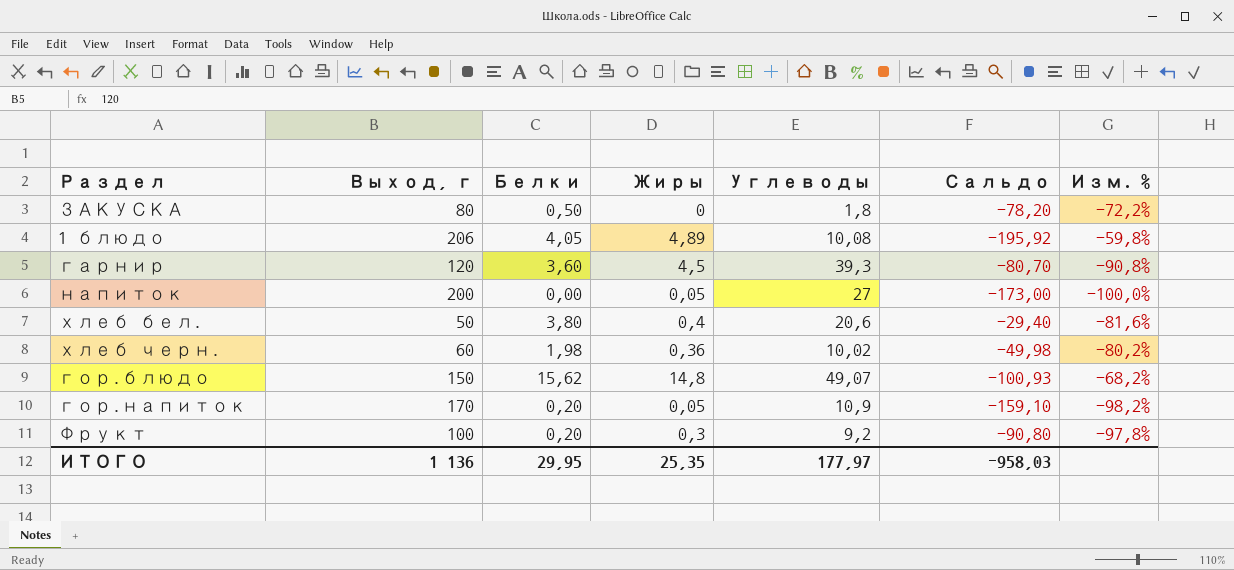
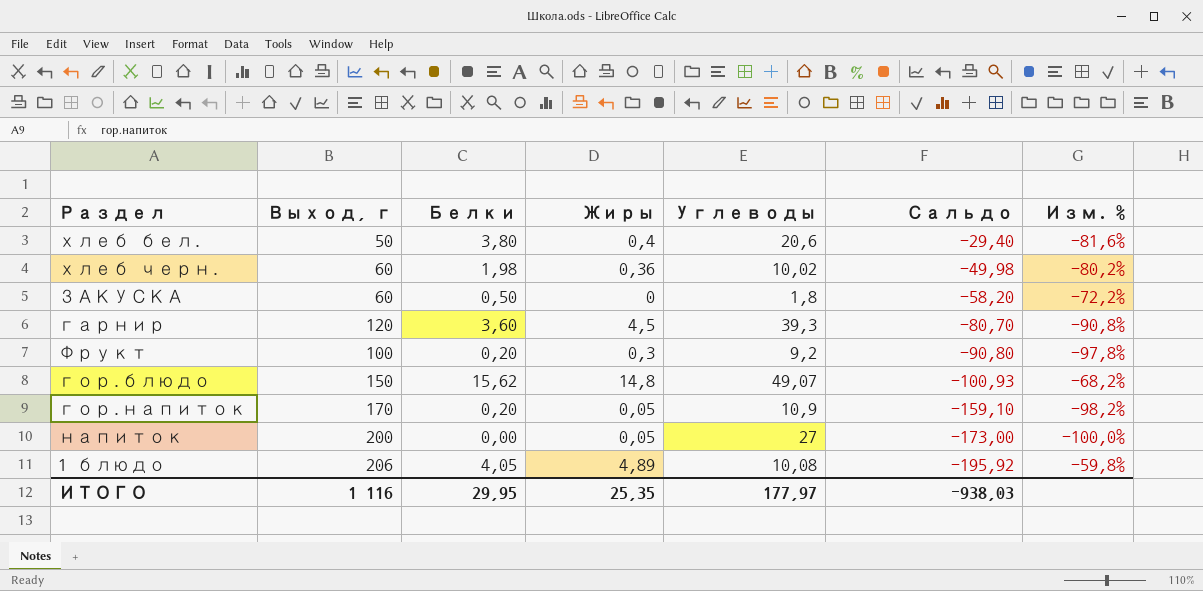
row order: none -> Сальдо descending
ЗАКУСКА | Выход, г: 80 -> 60
ЗАКУСКА | Сальдо: -78,20 -> -58,20
ИТОГО | Выход, г: 1 136 -> 1 116
ИТОГО | Сальдо: -958,03 -> -938,03

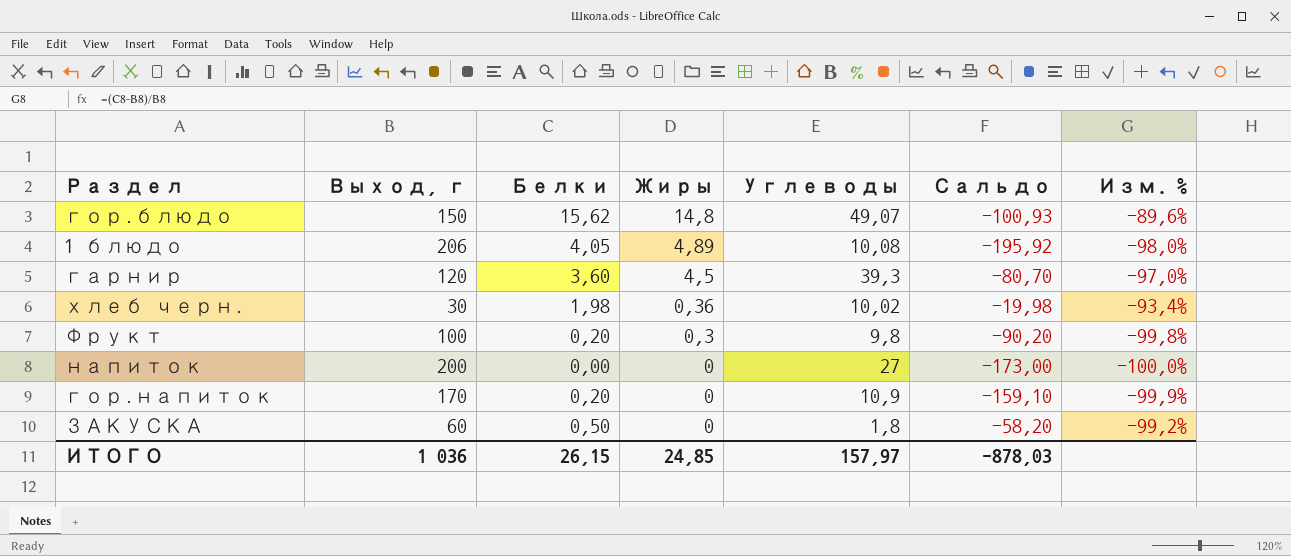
row order: Сальдо descending -> Жиры descending
column Изм. % | formula: ([Белки] - [Углеводы]) / [Углеводы] -> ([Белки] - [Выход, г]) / [Выход, г]
row хлеб бел.: 50 | 3,80 | 0,4 | 20,6 | -29,40 | -81,6% -> none
хлеб черн. | Выход, г: 60 -> 30
хлеб черн. | Сальдо: -49,98 -> -19,98
Фрукт | Углеводы: 9,2 -> 9,8
Фрукт | Сальдо: -90,80 -> -90,20
напиток | Жиры: 0,05 -> 0
гор.напиток | Жиры: 0,05 -> 0
ИТОГО | Выход, г: 1 116 -> 1 036
ИТОГО | Белки: 29,95 -> 26,15
ИТОГО | Жиры: 25,35 -> 24,85
ИТОГО | Углеводы: 177,97 -> 157,97
ИТОГО | Сальдо: -938,03 -> -878,03

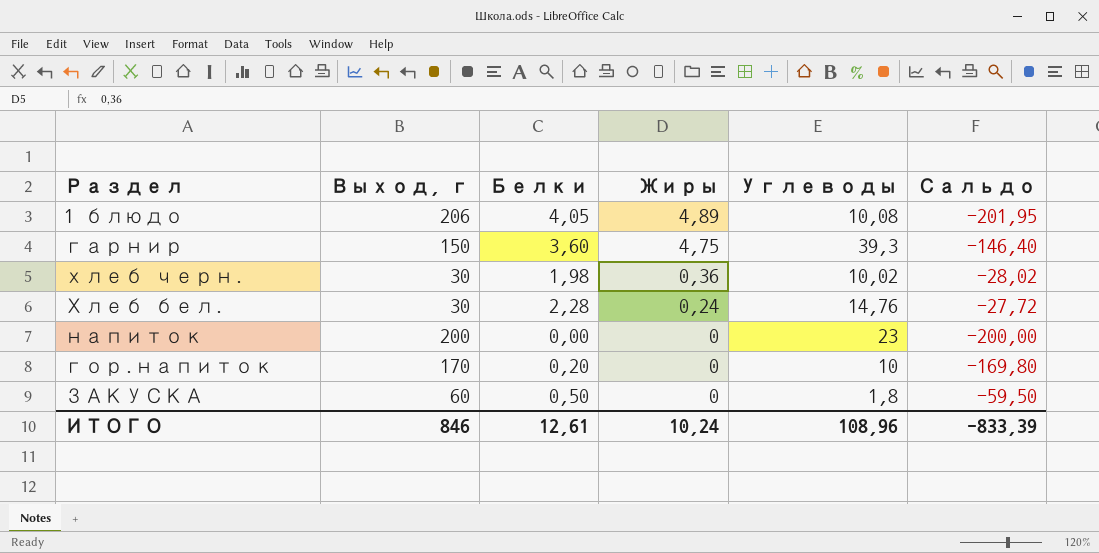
column Изм. % | formula: ([Белки] - [Выход, г]) / [Выход, г] -> none
column Сальдо | formula: [Углеводы] - [Выход, г] -> [Белки] - [Выход, г]
row гор.блюдо: 150 | 15,62 | 14,8 | 49,07 | -100,93 | -89,6% -> none
row Фрукт: 100 | 0,20 | 0,3 | 9,8 | -90,20 | -99,8% -> none
гарнир | Выход, г: 120 -> 150
гарнир | Жиры: 4,5 -> 4,75
row Хлеб бел.: none -> 30 | 2,28 | 0,24 | 14,76 | -27,72
напиток | Углеводы: 27 -> 23
гор.напиток | Углеводы: 10,9 -> 10
ИТОГО | Выход, г: 1 036 -> 846
ИТОГО | Белки: 26,15 -> 12,61
ИТОГО | Жиры: 24,85 -> 10,24
ИТОГО | Углеводы: 157,97 -> 108,96
ИТОГО | Сальдо: -878,03 -> -833,39

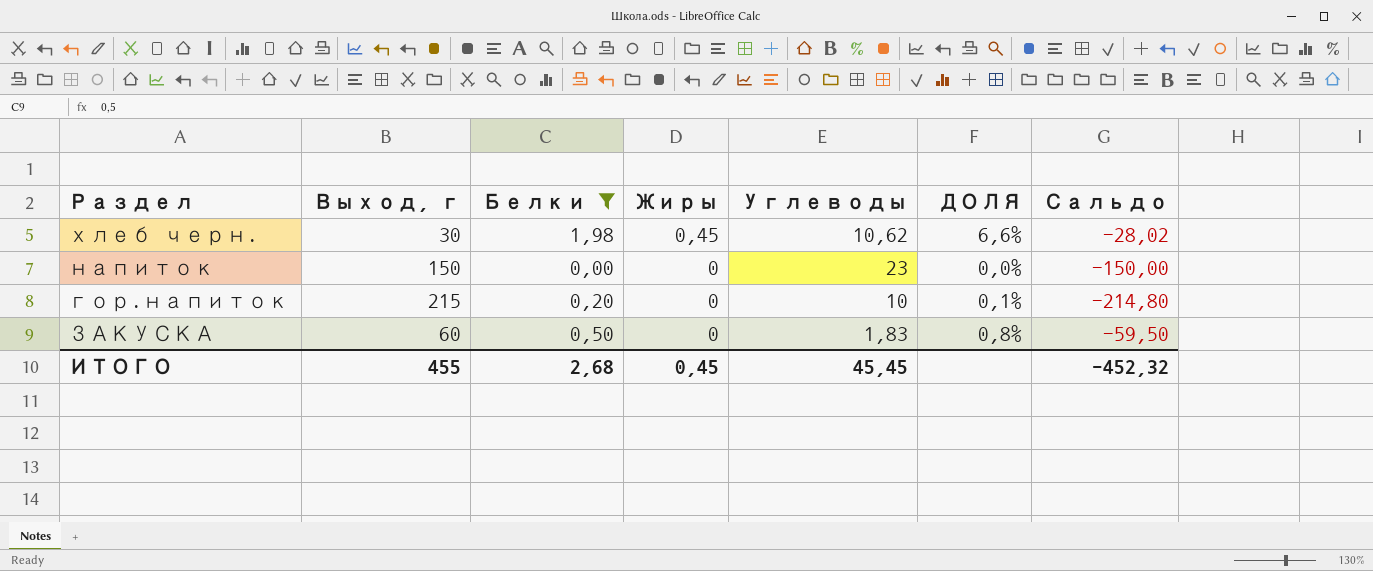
filter: none -> Белки <= 1,98
column ДОЛЯ | formula: none -> [Белки] / [Выход, г]
хлеб черн. | Жиры: 0,36 -> 0,45
хлеб черн. | Углеводы: 10,02 -> 10,62
напиток | Выход, г: 200 -> 150
напиток | Сальдо: -200,00 -> -150,00
гор.напиток | Выход, г: 170 -> 215
гор.напиток | Сальдо: -169,80 -> -214,80
ЗАКУСКА | Углеводы: 1,8 -> 1,83
ИТОГО | Выход, г: 846 -> 455
ИТОГО | Белки: 12,61 -> 2,68
ИТОГО | Жиры: 10,24 -> 0,45
ИТОГО | Углеводы: 108,96 -> 45,45
ИТОГО | Сальдо: -833,39 -> -452,32

